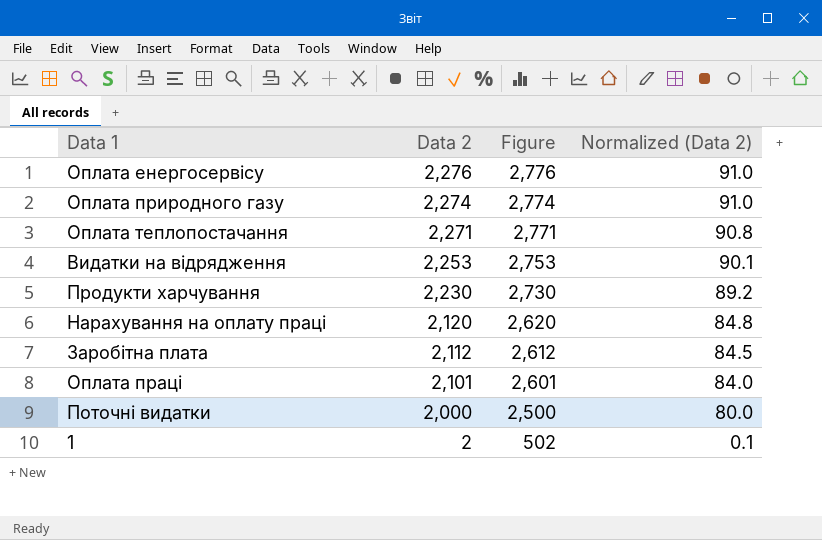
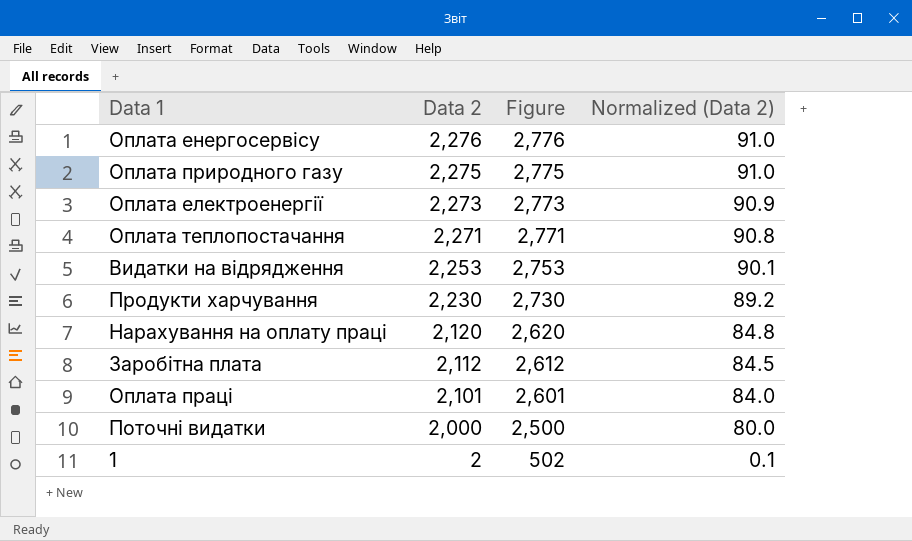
Оплата природного газу | Data 2: 2,274 -> 2,275
Оплата природного газу | Figure: 2,774 -> 2,775
row Оплата електроенергії: none -> 2,273 | 2,773 | 90.9

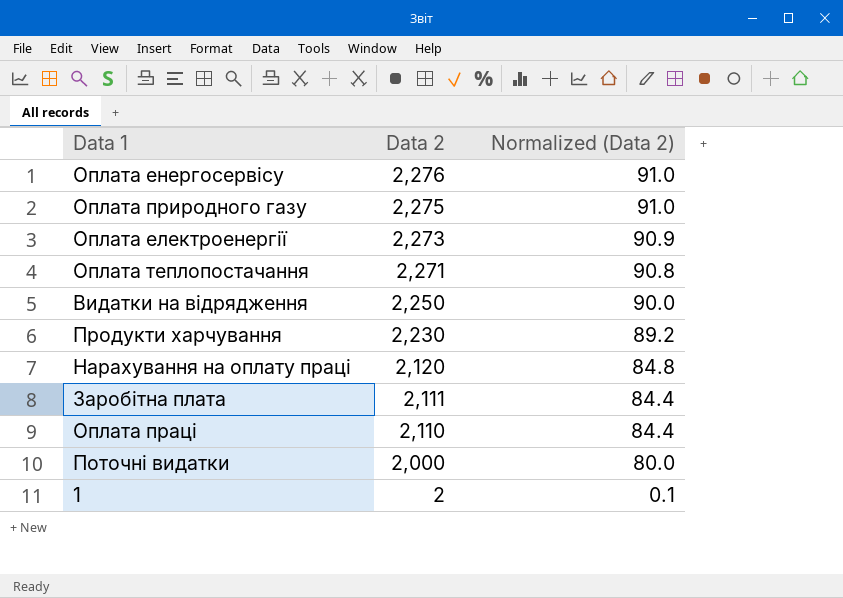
column Figure | formula: [Data 2] + 500 -> none
Видатки на відрядження | Data 2: 2,253 -> 2,250
Видатки на відрядження | Normalized (Data 2): 90.1 -> 90.0
Заробітна плата | Data 2: 2,112 -> 2,111
Заробітна плата | Normalized (Data 2): 84.5 -> 84.4
Оплата праці | Data 2: 2,101 -> 2,110
Оплата праці | Normalized (Data 2): 84.0 -> 84.4

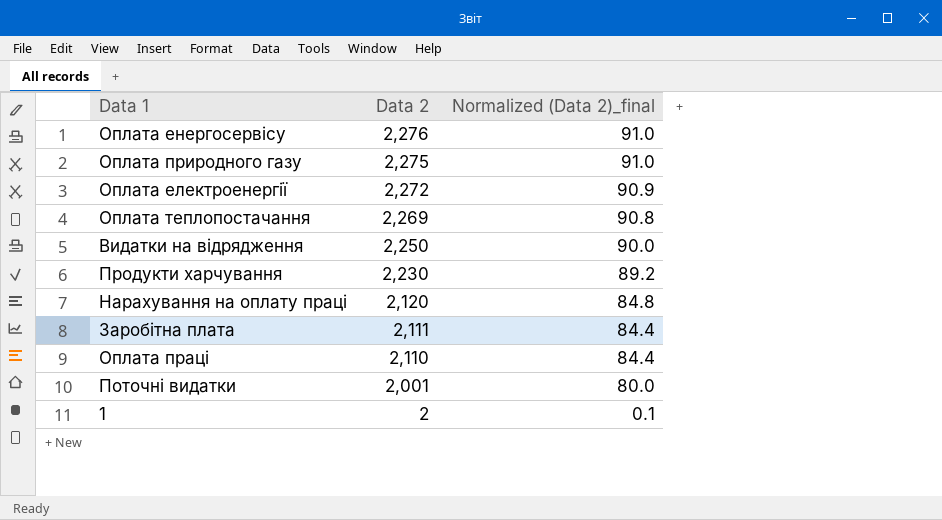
column name: Normalized (Data 2) -> Normalized (Data 2)_final
Оплата електроенергії | Data 2: 2,273 -> 2,272
Оплата теплопостачання | Data 2: 2,271 -> 2,269
Поточні видатки | Data 2: 2,000 -> 2,001

